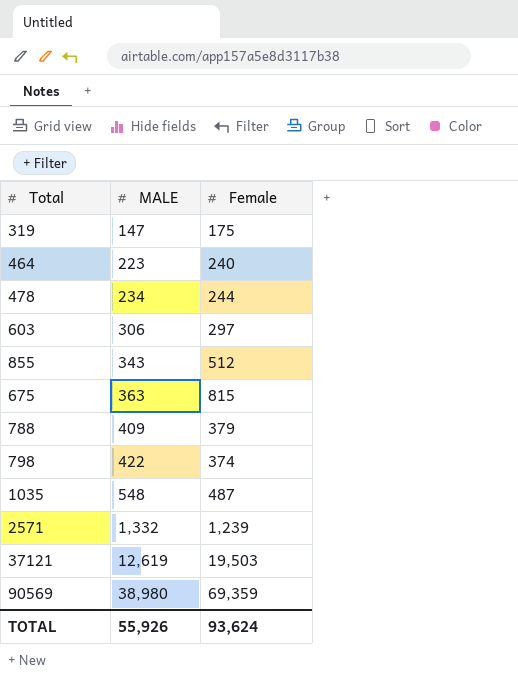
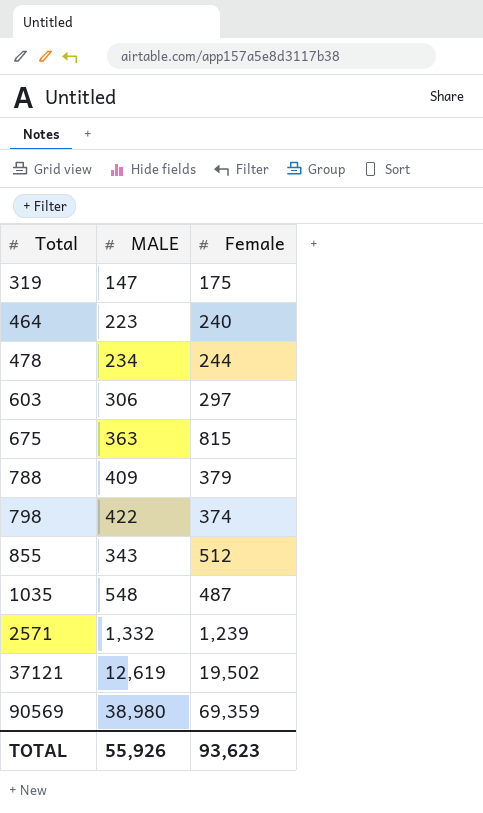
row order: MALE ascending -> Total ascending
37121 | Female: 19,503 -> 19,502
TOTAL | Female: 93,624 -> 93,623

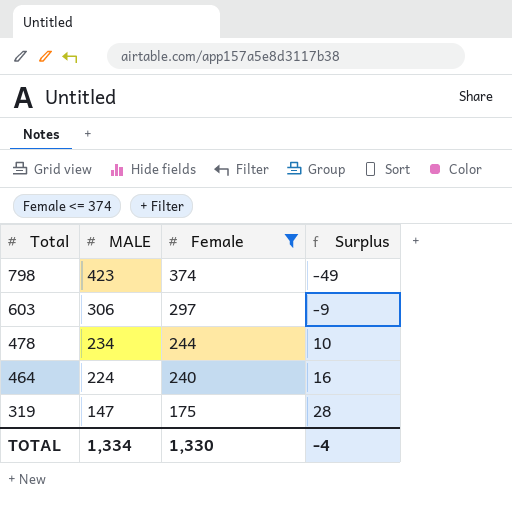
filter: none -> Female <= 374
row order: Total ascending -> Total descending
column Surplus | formula: none -> [Female] - [MALE]
798 | MALE: 422 -> 423
464 | MALE: 223 -> 224
TOTAL | MALE: 55,926 -> 1,334
TOTAL | Female: 93,623 -> 1,330

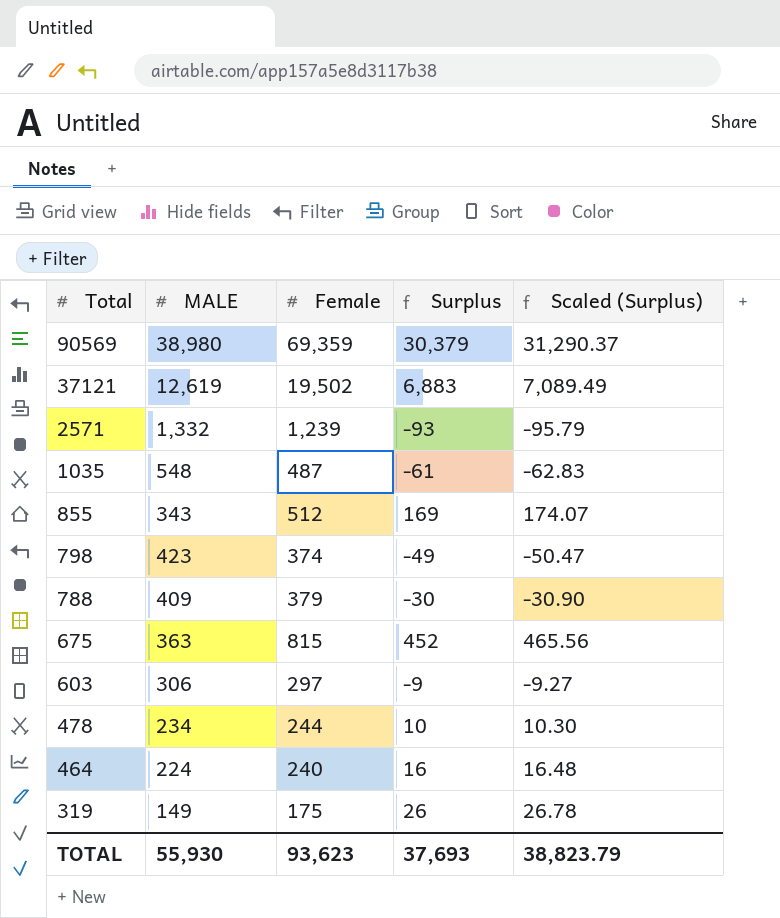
filter: Female <= 374 -> none
column Scaled (Surplus) | formula: none -> [Surplus] * 1.03
319 | MALE: 147 -> 149
319 | Surplus: 28 -> 26
TOTAL | MALE: 1,334 -> 55,930
TOTAL | Female: 1,330 -> 93,623
TOTAL | Surplus: -4 -> 37,693

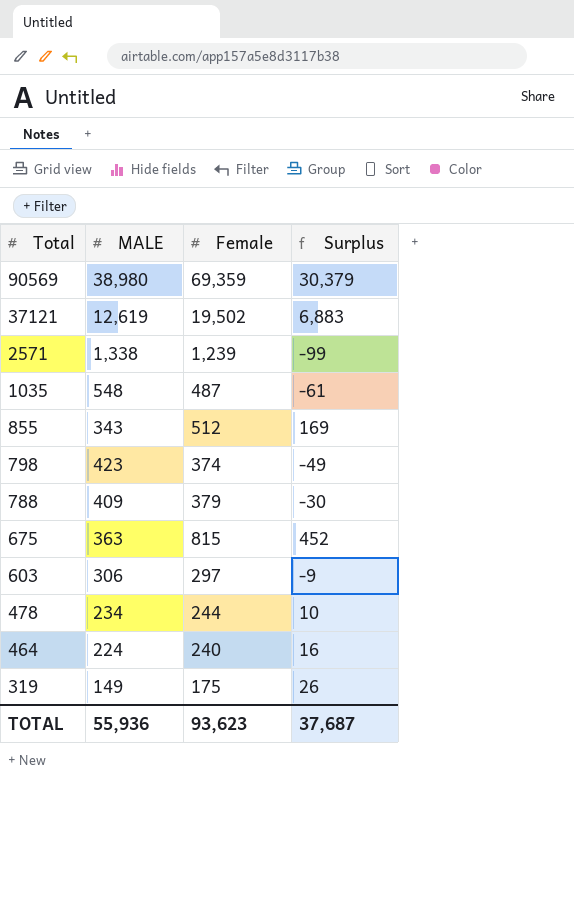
column Scaled (Surplus) | formula: [Surplus] * 1.03 -> none
2571 | MALE: 1,332 -> 1,338
2571 | Surplus: -93 -> -99
TOTAL | MALE: 55,930 -> 55,936
TOTAL | Surplus: 37,693 -> 37,687

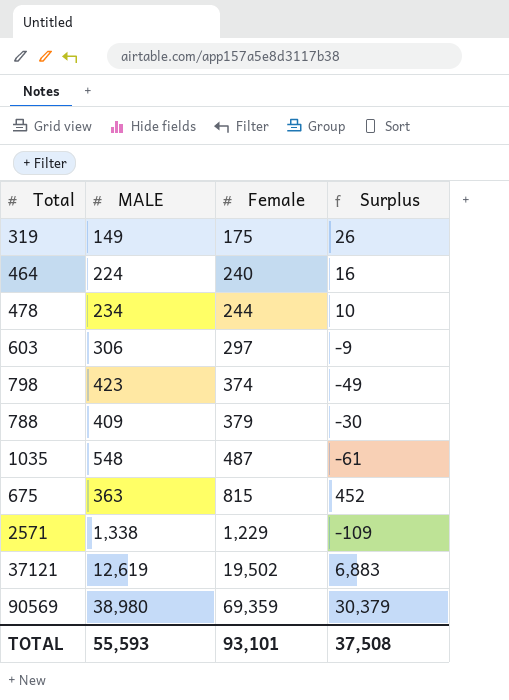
row order: Total descending -> Female ascending
row 855: 343 | 512 | 169 -> none
2571 | Female: 1,239 -> 1,229
2571 | Surplus: -99 -> -109
TOTAL | MALE: 55,936 -> 55,593
TOTAL | Female: 93,623 -> 93,101
TOTAL | Surplus: 37,687 -> 37,508

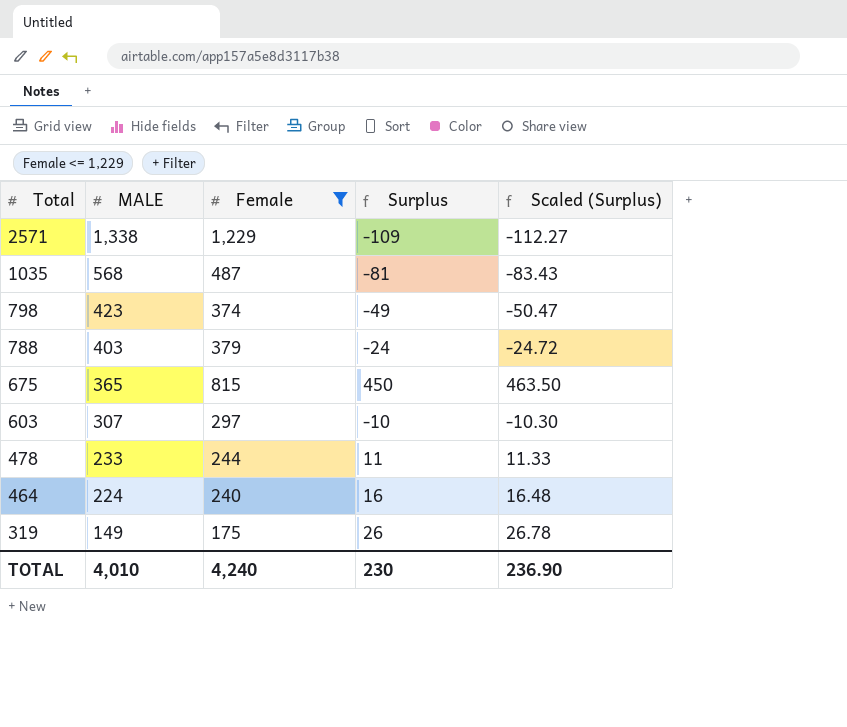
filter: none -> Female <= 1,229
row order: Female ascending -> Total descending
column Scaled (Surplus) | formula: none -> [Surplus] * 1.03
1035 | MALE: 548 -> 568
1035 | Surplus: -61 -> -81
788 | MALE: 409 -> 403
788 | Surplus: -30 -> -24
675 | MALE: 363 -> 365
675 | Surplus: 452 -> 450
603 | MALE: 306 -> 307
603 | Surplus: -9 -> -10
478 | MALE: 234 -> 233
478 | Surplus: 10 -> 11
TOTAL | MALE: 55,593 -> 4,010
TOTAL | Female: 93,101 -> 4,240
TOTAL | Surplus: 37,508 -> 230

